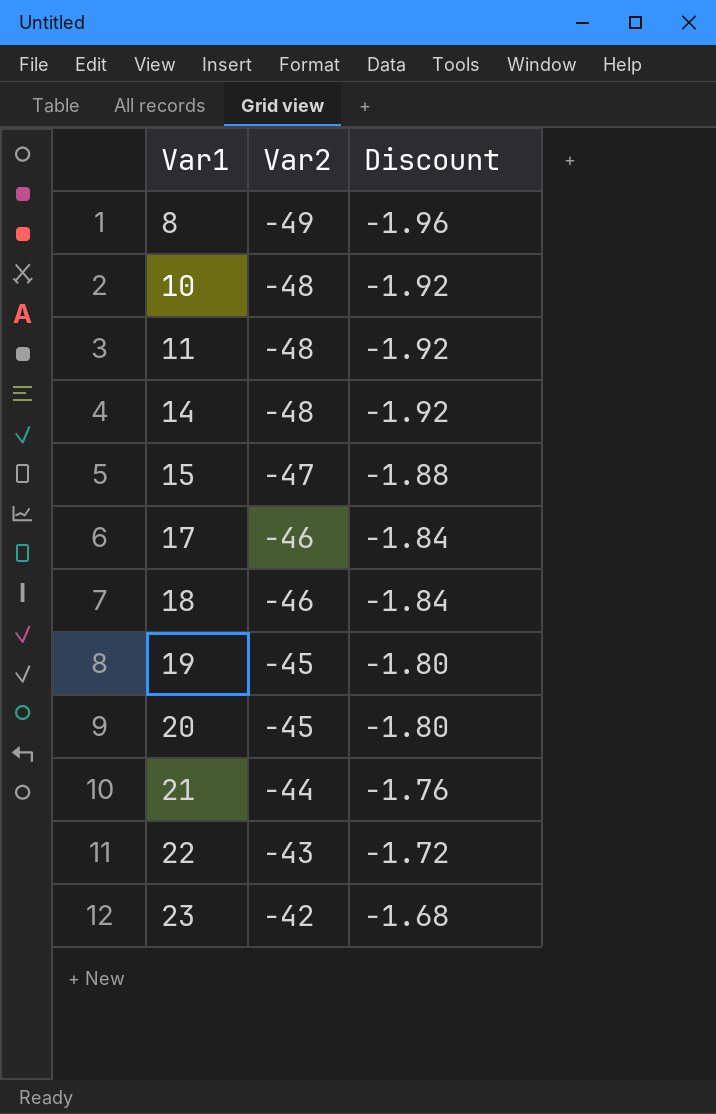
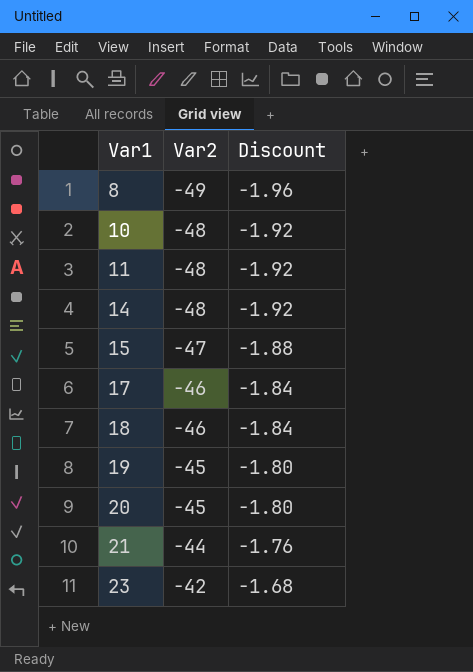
row 22: -43 | -1.72 -> none

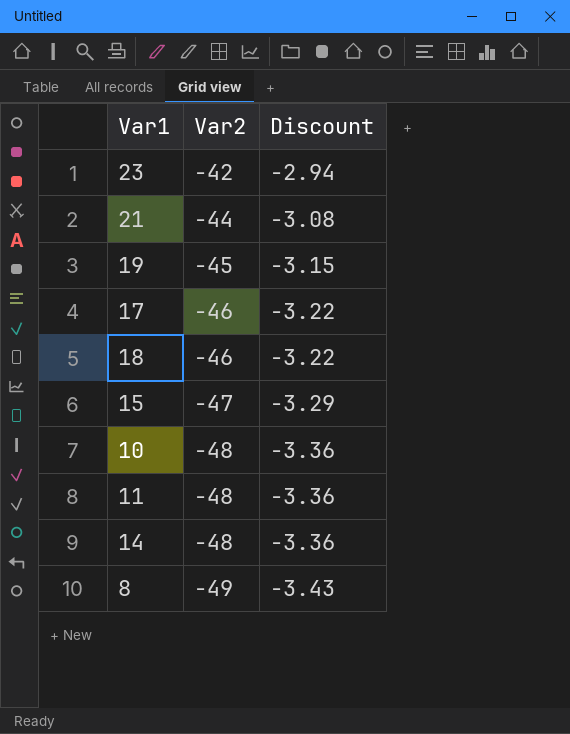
row order: Var1 ascending -> Var2 descending
column Discount | formula: [Var2] * 0.04 -> [Var2] * 0.07
row 20: -45 | -1.80 -> none

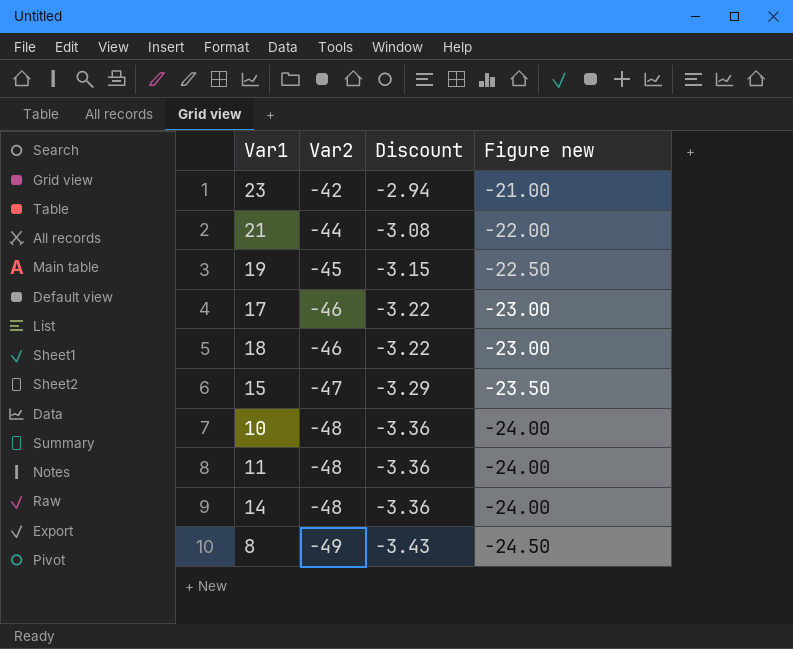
column Figure new | formula: none -> [Var2] * 0.5

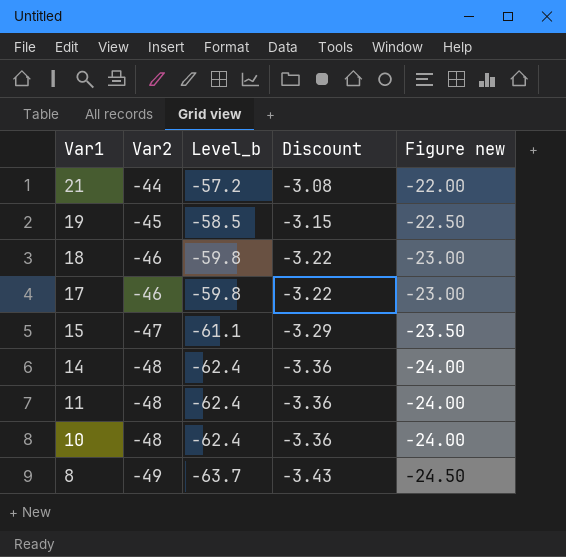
row order: Var2 descending -> Var1 descending
column Level_b | formula: none -> [Var2] * 1.3
row 23: -42 | -2.94 | -21.00 -> none

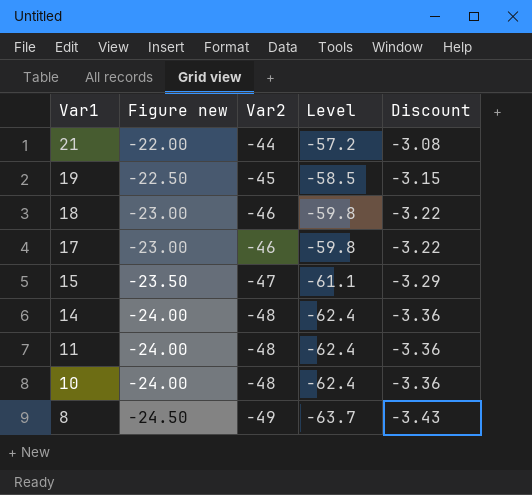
column Figure new | position: 5 -> 2
column name: Level_b -> Level

